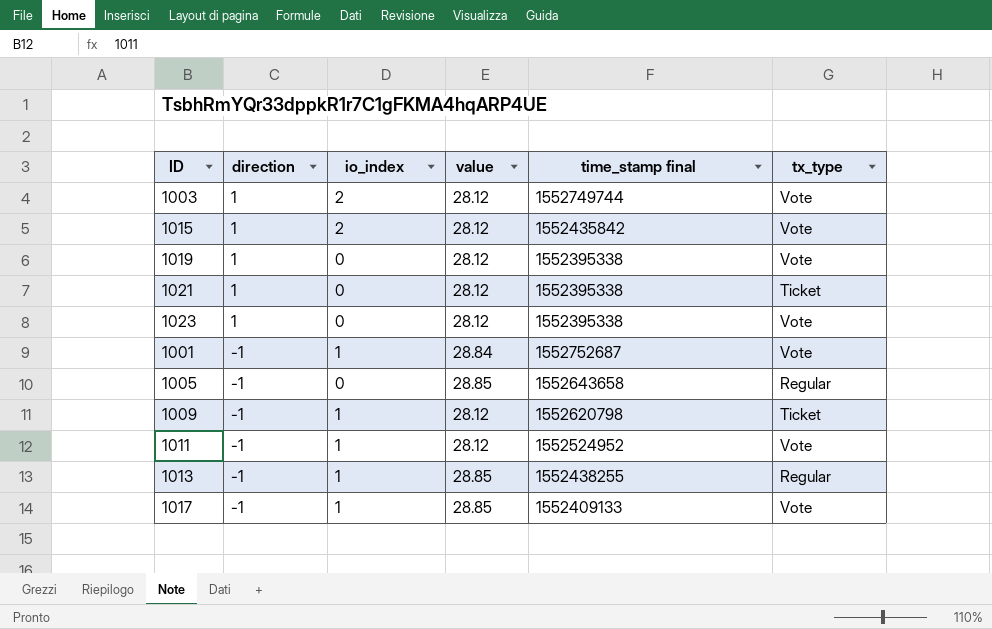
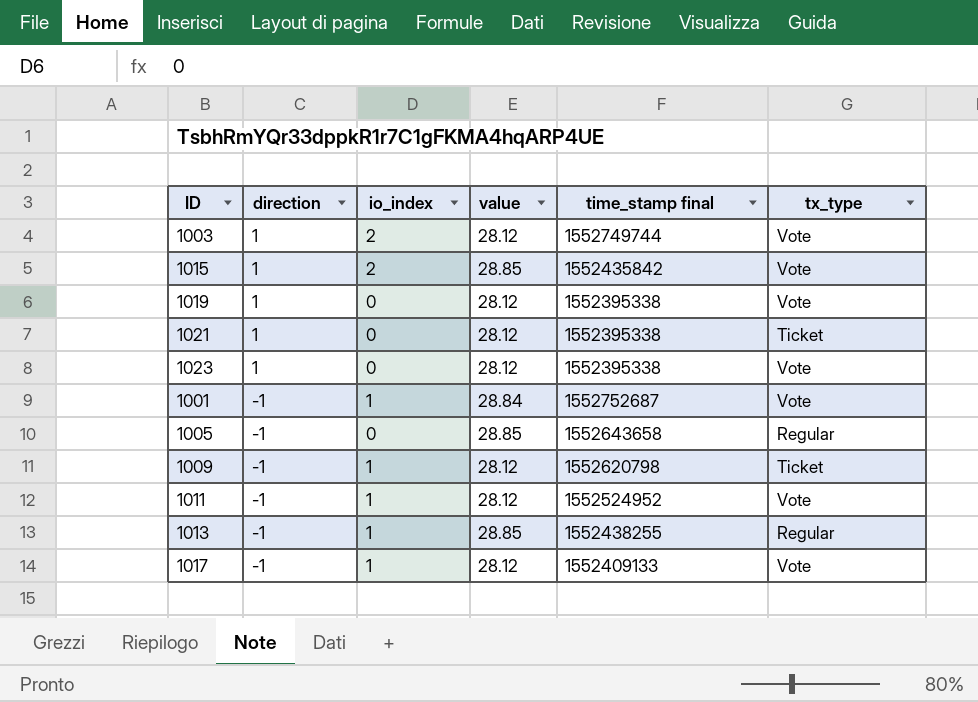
1015 | value: 28.12 -> 28.85
1017 | value: 28.85 -> 28.12

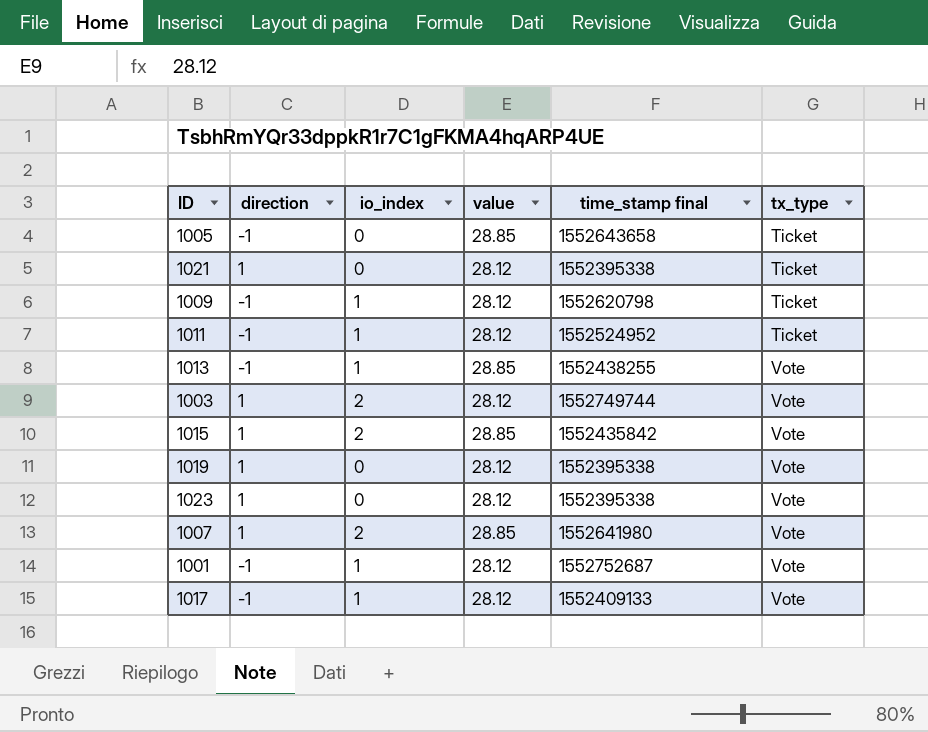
row order: direction descending -> tx_type ascending
1005 | tx_type: Regular -> Ticket
1011 | tx_type: Vote -> Ticket
1013 | tx_type: Regular -> Vote
row 1007: none -> 1 | 2 | 28.85 | 1552641980 | Vote
1001 | value: 28.84 -> 28.12

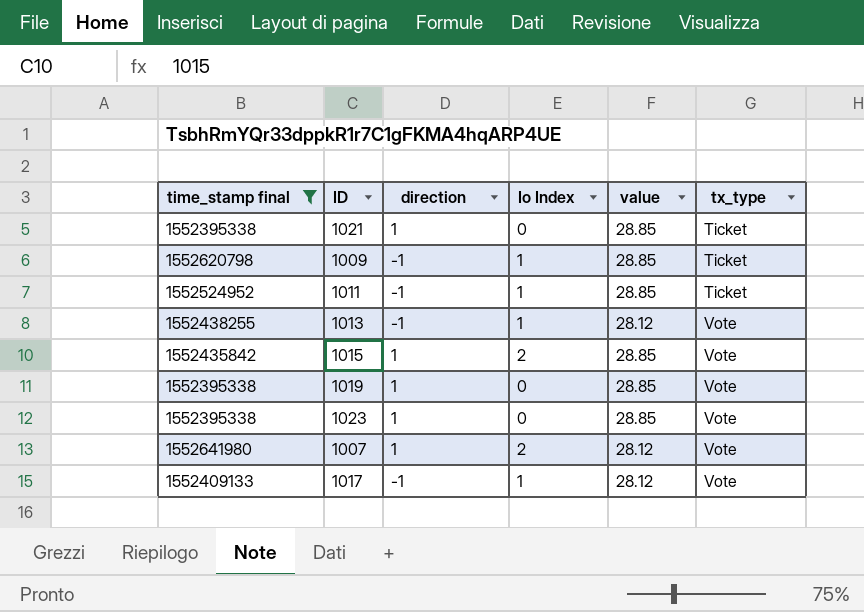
filter: none -> time_stamp final <= 1552641980
column time_stamp final | position: 5 -> 1
column name: io_index -> Io Index
1021 | value: 28.12 -> 28.85
1009 | value: 28.12 -> 28.85
1011 | value: 28.12 -> 28.85
1013 | value: 28.85 -> 28.12
1019 | value: 28.12 -> 28.85
1023 | value: 28.12 -> 28.85
1007 | value: 28.85 -> 28.12

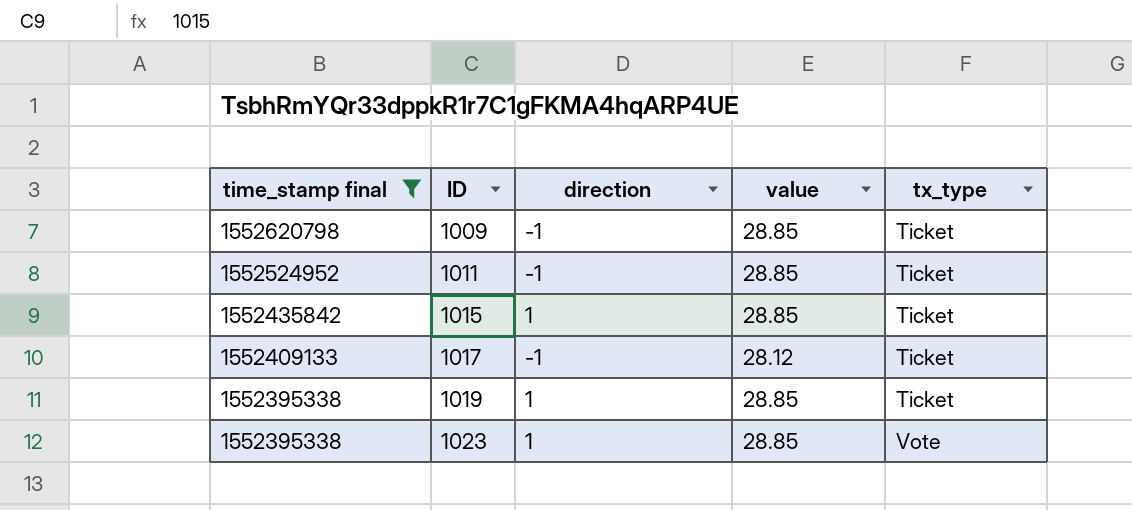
row order: tx_type ascending -> time_stamp final descending
column Io Index | position: 4 -> none
row 1021: 1552395338 | 1 | 0 | 28.85 | Ticket -> none
row 1013: 1552438255 | -1 | 1 | 28.12 | Vote -> none
row 1007: 1552641980 | 1 | 2 | 28.12 | Vote -> none
1015 | tx_type: Vote -> Ticket
1017 | tx_type: Vote -> Ticket
1019 | tx_type: Vote -> Ticket

